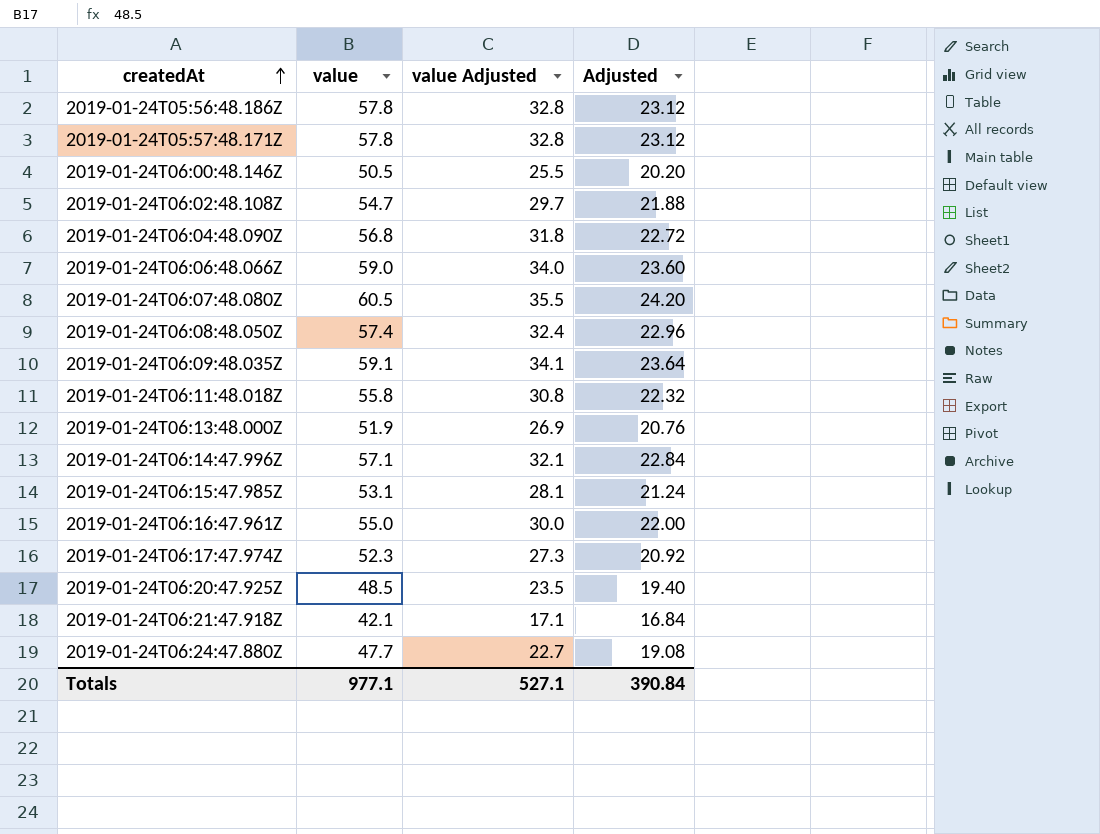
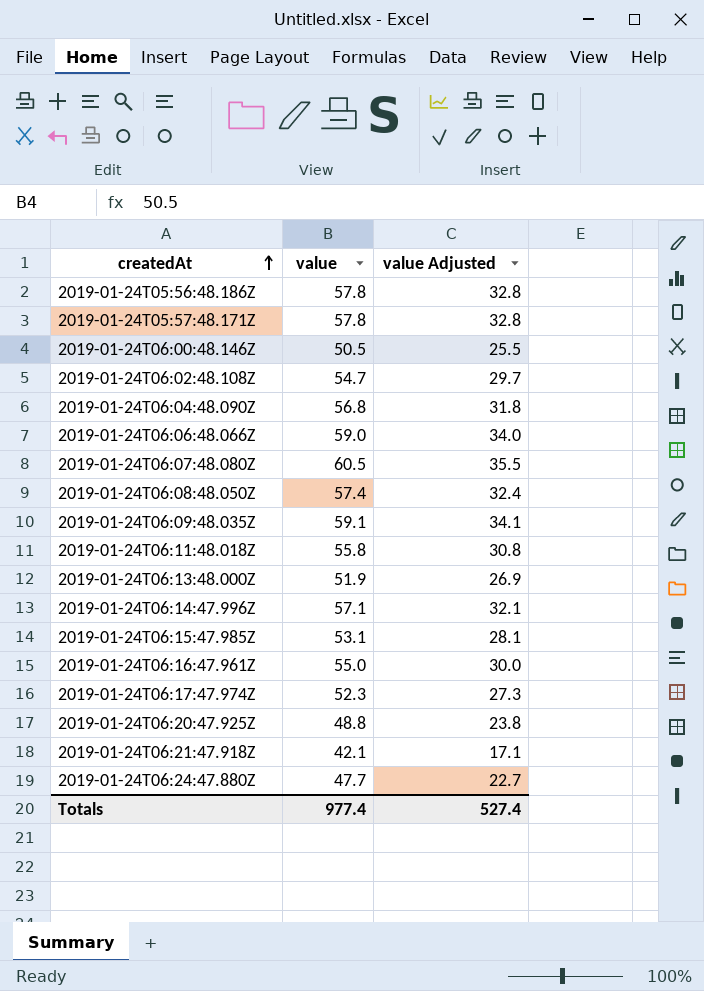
column Adjusted | formula: [value] * 0.4 -> none
2019-01-24T06:20:47.925Z | value: 48.5 -> 48.8
2019-01-24T06:20:47.925Z | value Adjusted: 23.5 -> 23.8
Totals | value: 977.1 -> 977.4
Totals | value Adjusted: 527.1 -> 527.4

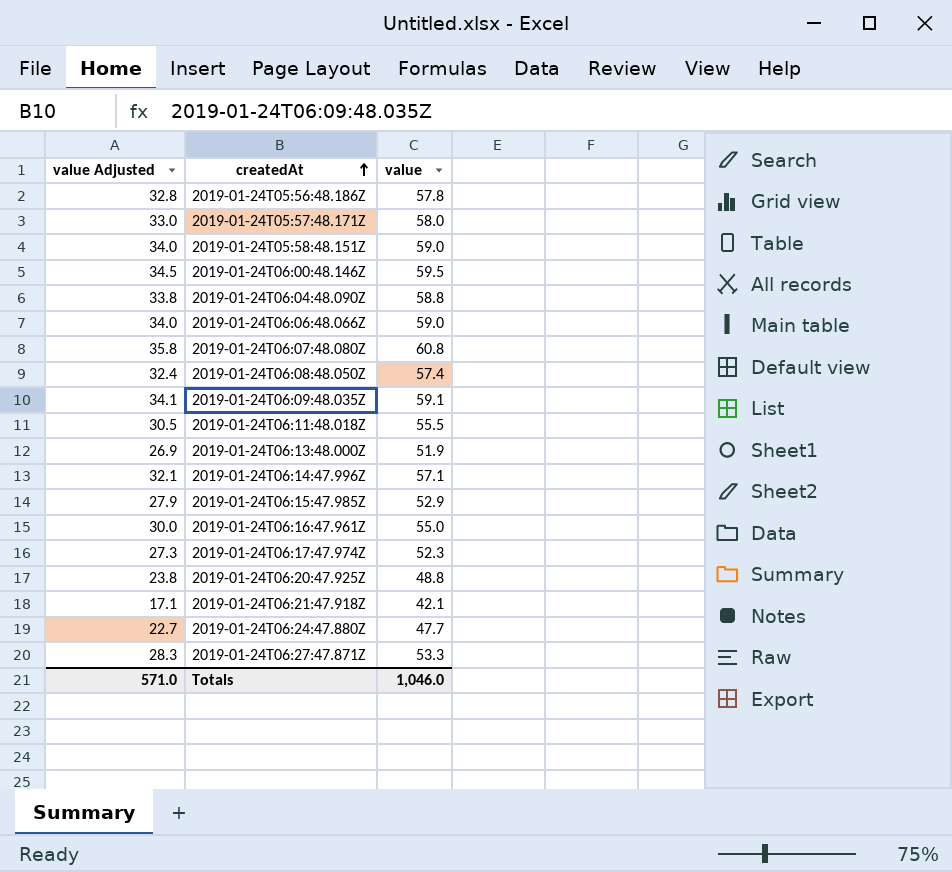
column value Adjusted | position: 3 -> 1
row 2019-01-24T06:02:48.108Z: 54.7 | 29.7 -> none
2019-01-24T05:57:48.171Z | value Adjusted: 32.8 -> 33.0
2019-01-24T05:57:48.171Z | value: 57.8 -> 58.0
row 2019-01-24T05:58:48.151Z: none -> 34.0 | 59.0
2019-01-24T06:00:48.146Z | value Adjusted: 25.5 -> 34.5
2019-01-24T06:00:48.146Z | value: 50.5 -> 59.5
2019-01-24T06:04:48.090Z | value Adjusted: 31.8 -> 33.8
2019-01-24T06:04:48.090Z | value: 56.8 -> 58.8
2019-01-24T06:07:48.080Z | value Adjusted: 35.5 -> 35.8
2019-01-24T06:07:48.080Z | value: 60.5 -> 60.8
2019-01-24T06:11:48.018Z | value Adjusted: 30.8 -> 30.5
2019-01-24T06:11:48.018Z | value: 55.8 -> 55.5
2019-01-24T06:15:47.985Z | value Adjusted: 28.1 -> 27.9
2019-01-24T06:15:47.985Z | value: 53.1 -> 52.9
row 2019-01-24T06:27:47.871Z: none -> 28.3 | 53.3
Totals | value Adjusted: 527.4 -> 571.0
Totals | value: 977.4 -> 1,046.0

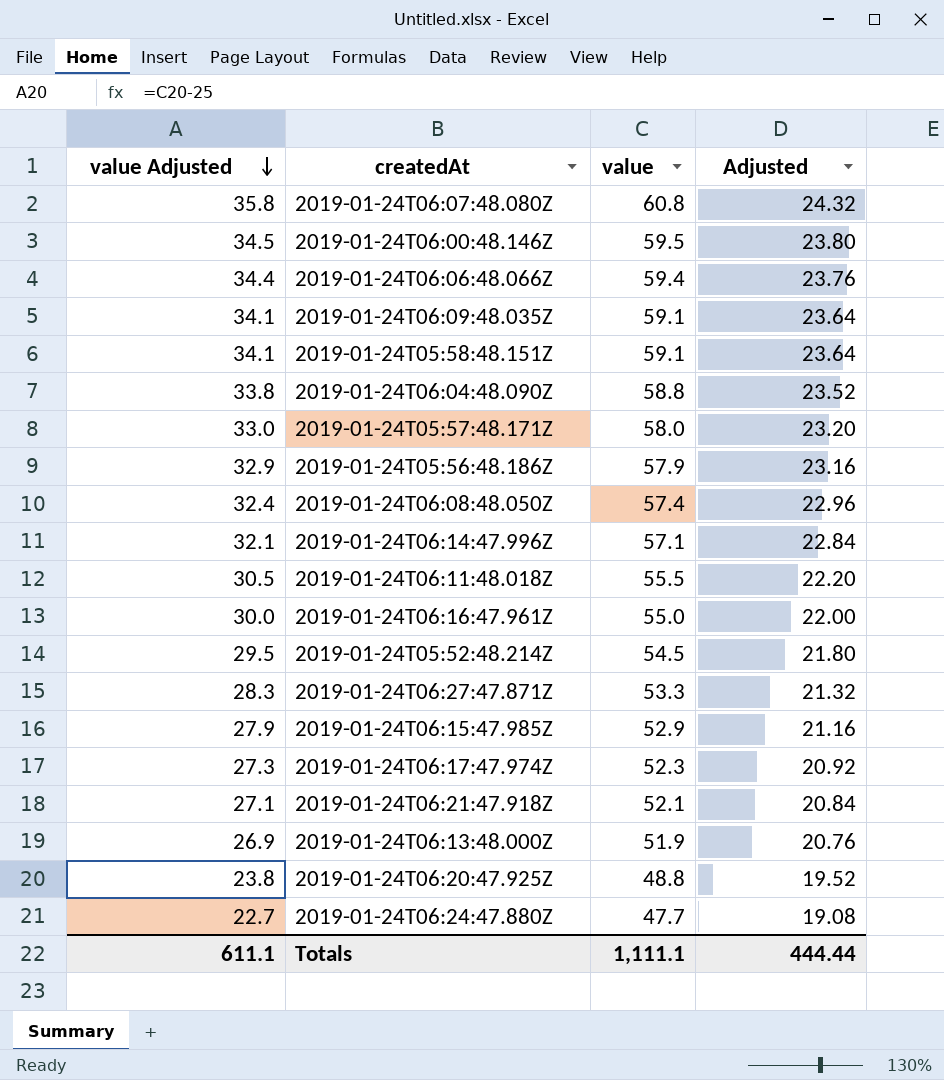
row order: createdAt ascending -> value Adjusted descending
column Adjusted | formula: none -> [value] * 0.4
2019-01-24T06:06:48.066Z | value Adjusted: 34.0 -> 34.4
2019-01-24T06:06:48.066Z | value: 59.0 -> 59.4
2019-01-24T05:58:48.151Z | value Adjusted: 34.0 -> 34.1
2019-01-24T05:58:48.151Z | value: 59.0 -> 59.1
2019-01-24T05:56:48.186Z | value Adjusted: 32.8 -> 32.9
2019-01-24T05:56:48.186Z | value: 57.8 -> 57.9
row 2019-01-24T05:52:48.214Z: none -> 29.5 | 54.5 | 21.80
2019-01-24T06:21:47.918Z | value Adjusted: 17.1 -> 27.1
2019-01-24T06:21:47.918Z | value: 42.1 -> 52.1
Totals | value Adjusted: 571.0 -> 611.1
Totals | value: 1,046.0 -> 1,111.1

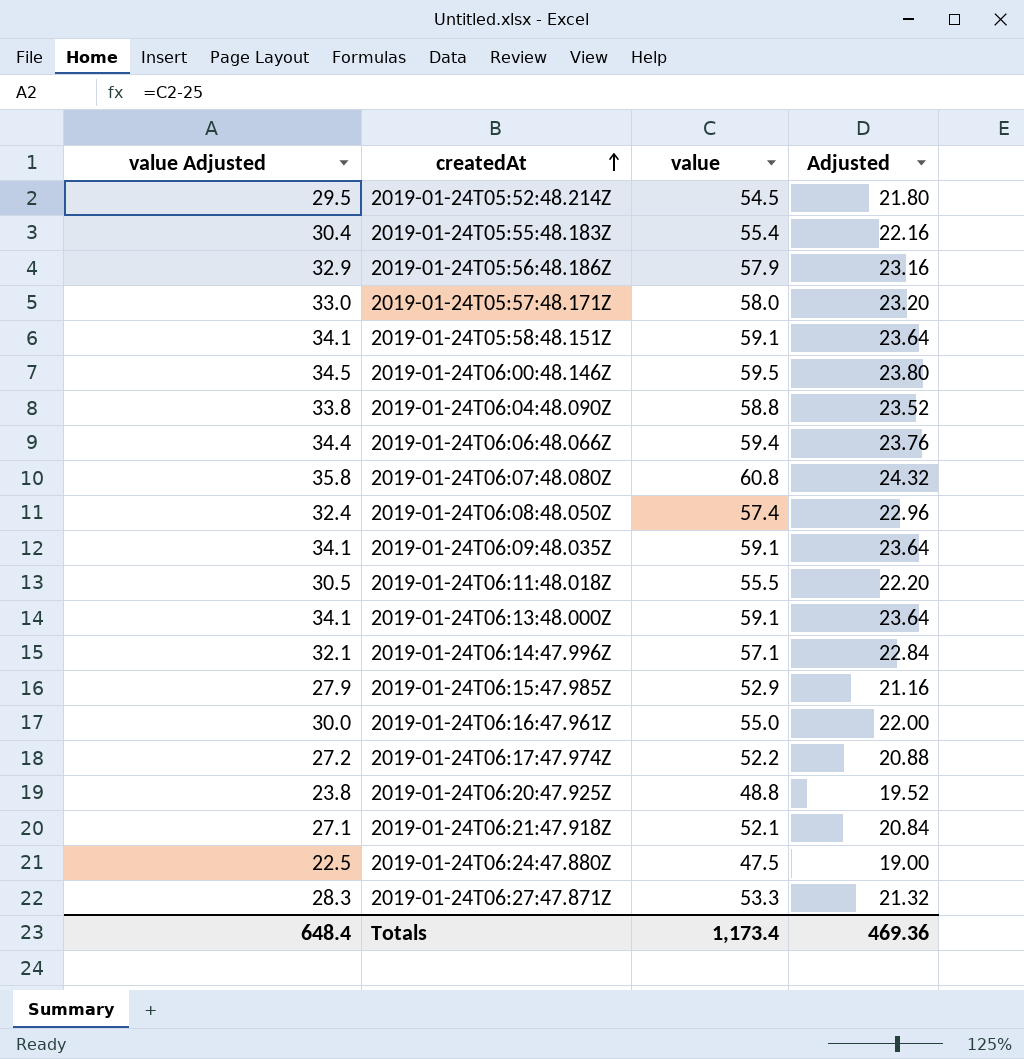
row order: value Adjusted descending -> createdAt ascending
row 2019-01-24T05:55:48.183Z: none -> 30.4 | 55.4 | 22.16
2019-01-24T06:13:48.000Z | value Adjusted: 26.9 -> 34.1
2019-01-24T06:13:48.000Z | value: 51.9 -> 59.1
2019-01-24T06:13:48.000Z | Adjusted: 20.76 -> 23.64
2019-01-24T06:17:47.974Z | value Adjusted: 27.3 -> 27.2
2019-01-24T06:17:47.974Z | value: 52.3 -> 52.2
2019-01-24T06:17:47.974Z | Adjusted: 20.92 -> 20.88
2019-01-24T06:24:47.880Z | value Adjusted: 22.7 -> 22.5
2019-01-24T06:24:47.880Z | value: 47.7 -> 47.5
2019-01-24T06:24:47.880Z | Adjusted: 19.08 -> 19.00
Totals | value Adjusted: 611.1 -> 648.4
Totals | value: 1,111.1 -> 1,173.4
Totals | Adjusted: 444.44 -> 469.36

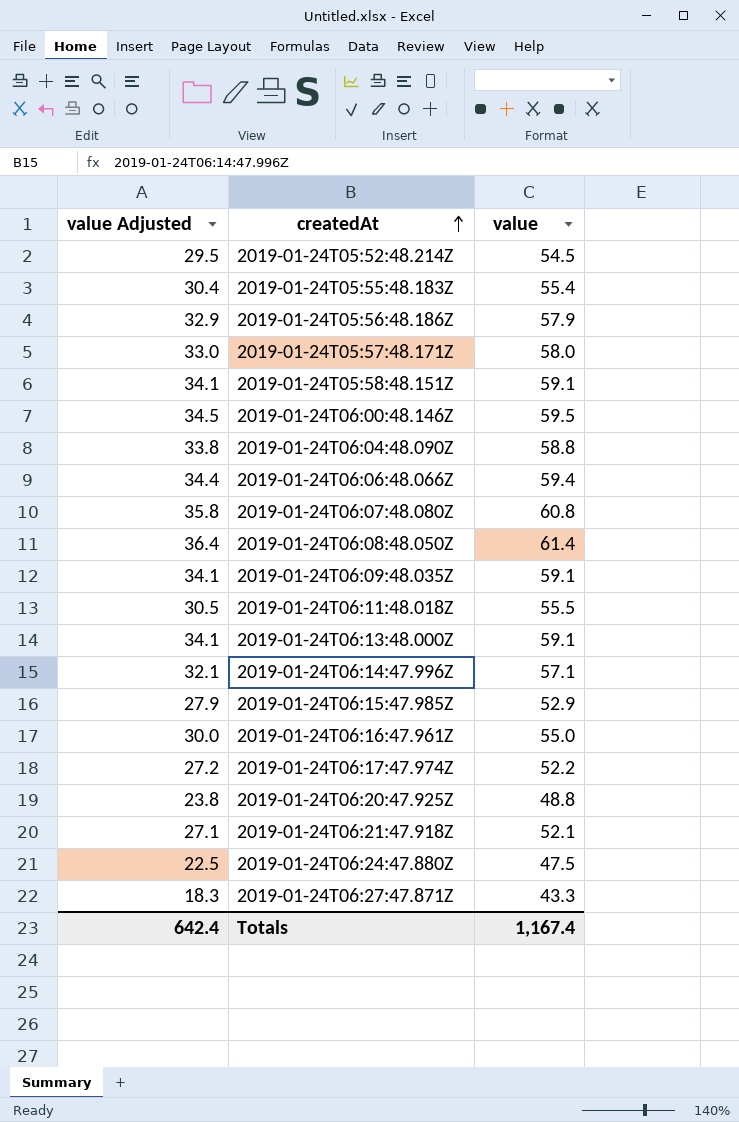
column Adjusted | formula: [value] * 0.4 -> none
2019-01-24T06:08:48.050Z | value Adjusted: 32.4 -> 36.4
2019-01-24T06:08:48.050Z | value: 57.4 -> 61.4
2019-01-24T06:27:47.871Z | value Adjusted: 28.3 -> 18.3
2019-01-24T06:27:47.871Z | value: 53.3 -> 43.3
Totals | value Adjusted: 648.4 -> 642.4
Totals | value: 1,173.4 -> 1,167.4

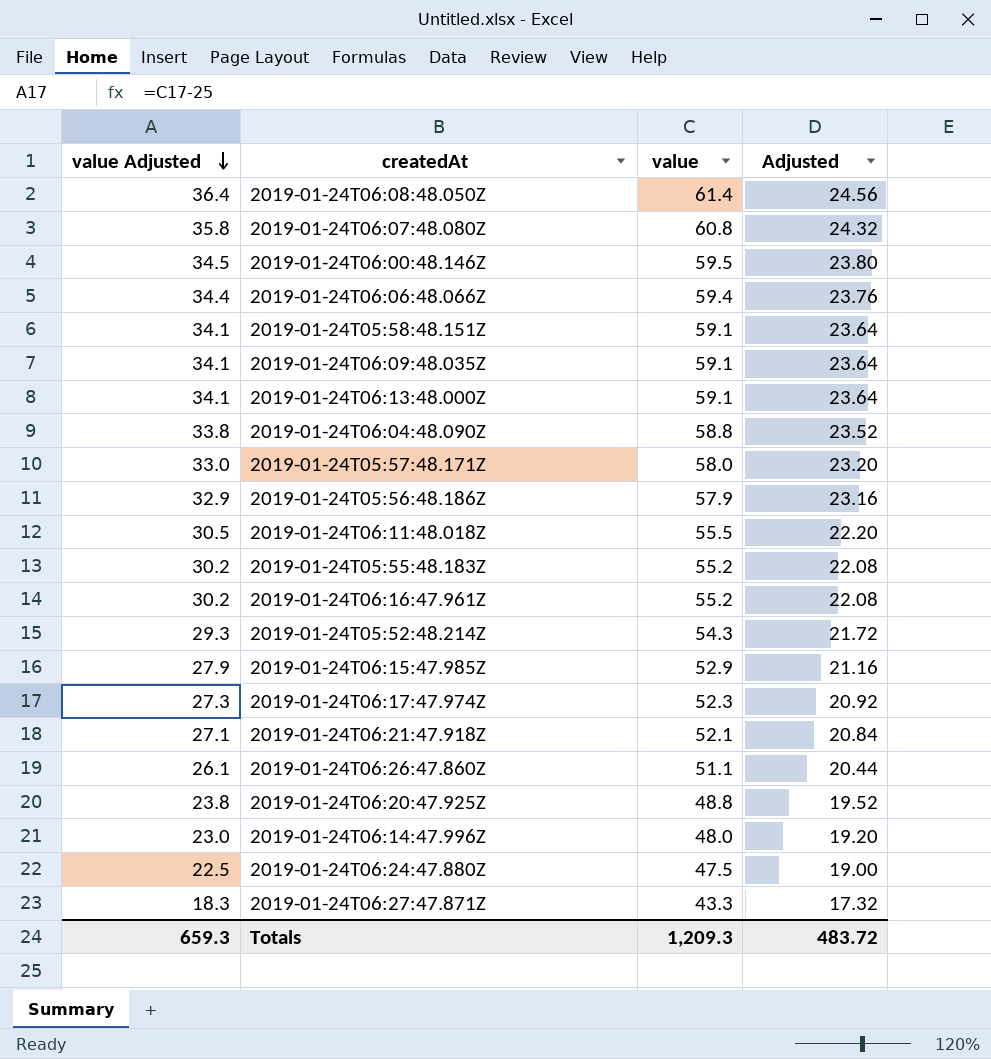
row order: createdAt ascending -> value Adjusted descending
column Adjusted | formula: none -> [value] * 0.4
2019-01-24T05:55:48.183Z | value Adjusted: 30.4 -> 30.2
2019-01-24T05:55:48.183Z | value: 55.4 -> 55.2
2019-01-24T06:16:47.961Z | value Adjusted: 30.0 -> 30.2
2019-01-24T06:16:47.961Z | value: 55.0 -> 55.2
2019-01-24T05:52:48.214Z | value Adjusted: 29.5 -> 29.3
2019-01-24T05:52:48.214Z | value: 54.5 -> 54.3
2019-01-24T06:17:47.974Z | value Adjusted: 27.2 -> 27.3
2019-01-24T06:17:47.974Z | value: 52.2 -> 52.3
row 2019-01-24T06:26:47.860Z: none -> 26.1 | 51.1 | 20.44
2019-01-24T06:14:47.996Z | value Adjusted: 32.1 -> 23.0
2019-01-24T06:14:47.996Z | value: 57.1 -> 48.0
Totals | value Adjusted: 642.4 -> 659.3
Totals | value: 1,167.4 -> 1,209.3

